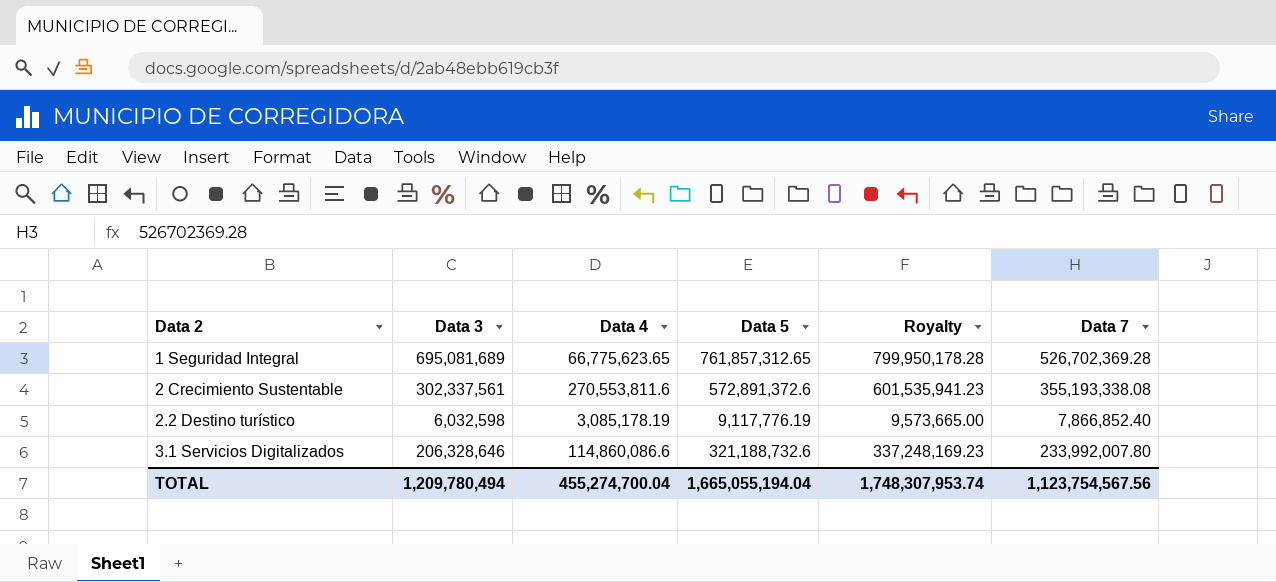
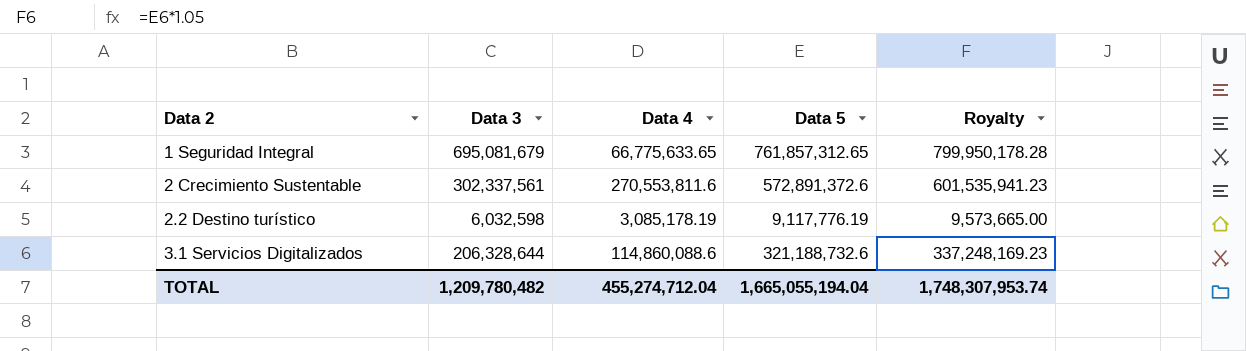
column Data 7 | position: 6 -> none
1 Seguridad Integral | Data 3: 695,081,689 -> 695,081,679
1 Seguridad Integral | Data 4: 66,775,623.65 -> 66,775,633.65
3.1 Servicios Digitalizados | Data 3: 206,328,646 -> 206,328,644
3.1 Servicios Digitalizados | Data 4: 114,860,086.6 -> 114,860,088.6
TOTAL | Data 3: 1,209,780,494 -> 1,209,780,482
TOTAL | Data 4: 455,274,700.04 -> 455,274,712.04

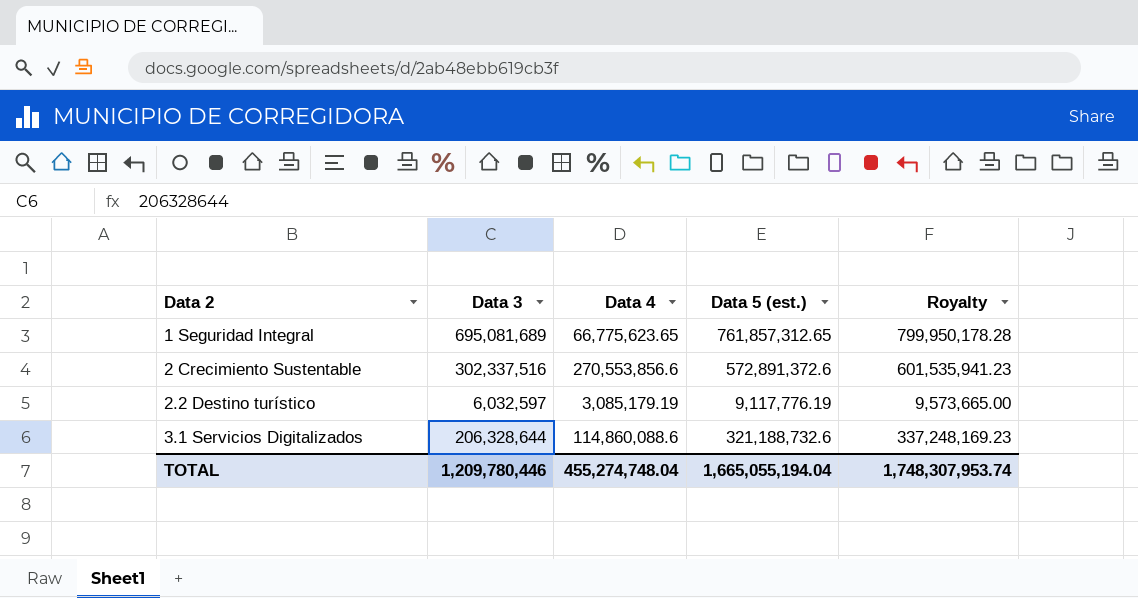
column name: Data 5 -> Data 5 (est.)
1 Seguridad Integral | Data 3: 695,081,679 -> 695,081,689
1 Seguridad Integral | Data 4: 66,775,633.65 -> 66,775,623.65
2 Crecimiento Sustentable | Data 3: 302,337,561 -> 302,337,516
2 Crecimiento Sustentable | Data 4: 270,553,811.6 -> 270,553,856.6
2.2 Destino turístico | Data 3: 6,032,598 -> 6,032,597
2.2 Destino turístico | Data 4: 3,085,178.19 -> 3,085,179.19
TOTAL | Data 3: 1,209,780,482 -> 1,209,780,446
TOTAL | Data 4: 455,274,712.04 -> 455,274,748.04

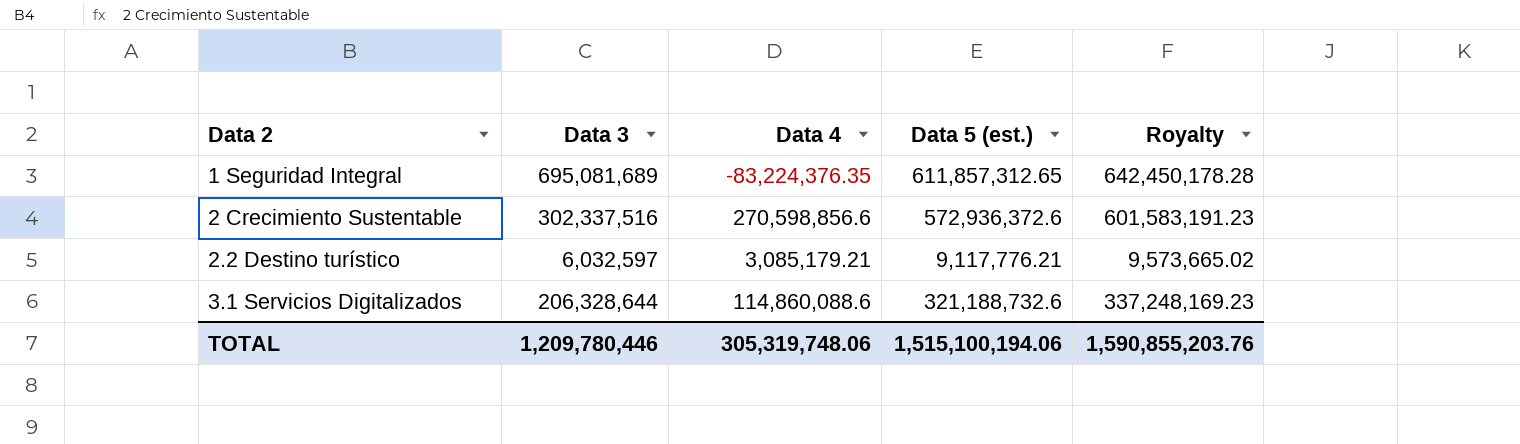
1 Seguridad Integral | Data 4: 66,775,623.65 -> -83,224,376.35
1 Seguridad Integral | Data 5 (est.): 761,857,312.65 -> 611,857,312.65
1 Seguridad Integral | Royalty: 799,950,178.28 -> 642,450,178.28
2 Crecimiento Sustentable | Data 4: 270,553,856.6 -> 270,598,856.6
2 Crecimiento Sustentable | Data 5 (est.): 572,891,372.6 -> 572,936,372.6
2 Crecimiento Sustentable | Royalty: 601,535,941.23 -> 601,583,191.23
2.2 Destino turístico | Data 4: 3,085,179.19 -> 3,085,179.21
2.2 Destino turístico | Data 5 (est.): 9,117,776.19 -> 9,117,776.21
2.2 Destino turístico | Royalty: 9,573,665.00 -> 9,573,665.02
TOTAL | Data 4: 455,274,748.04 -> 305,319,748.06
TOTAL | Data 5 (est.): 1,665,055,194.04 -> 1,515,100,194.06
TOTAL | Royalty: 1,748,307,953.74 -> 1,590,855,203.76

